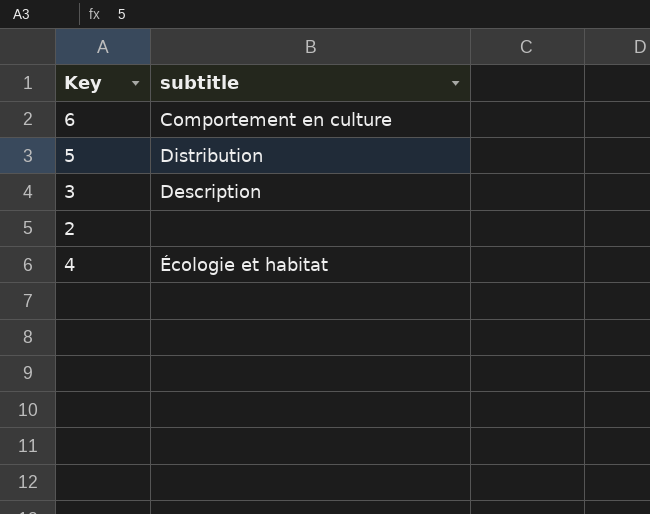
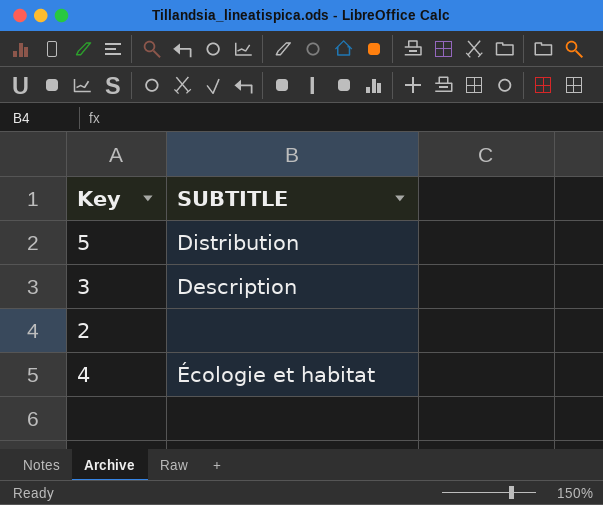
column name: subtitle -> SUBTITLE
row 6: Comportement en culture -> none

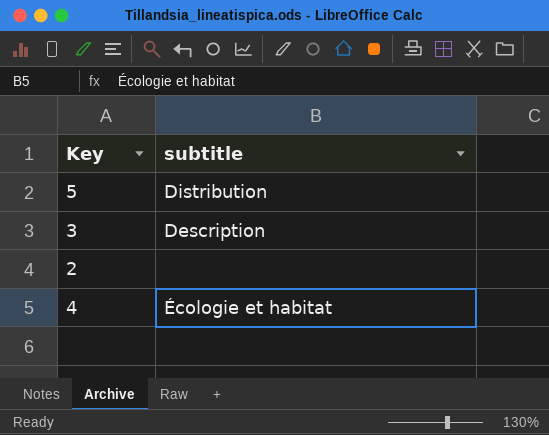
column name: SUBTITLE -> subtitle

